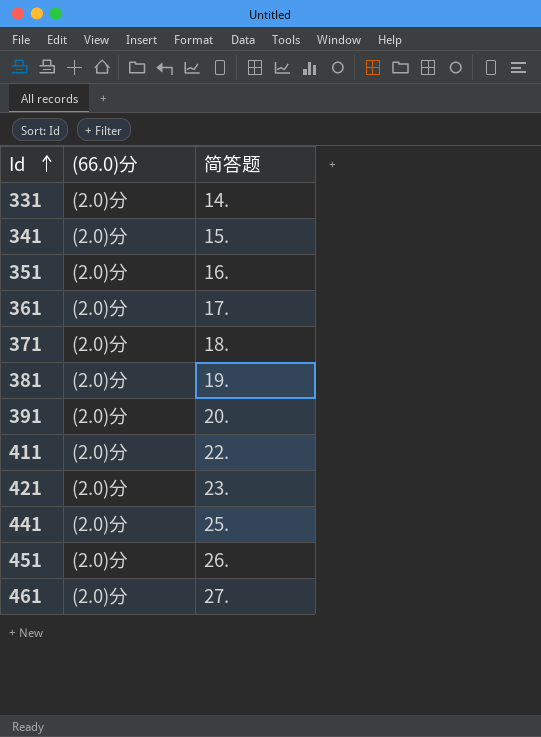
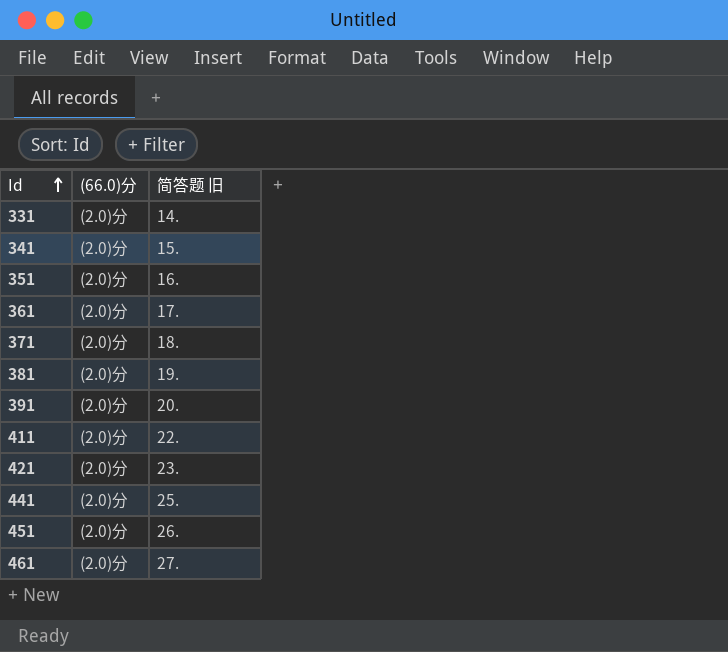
column name: 简答题 -> 简答题 旧

